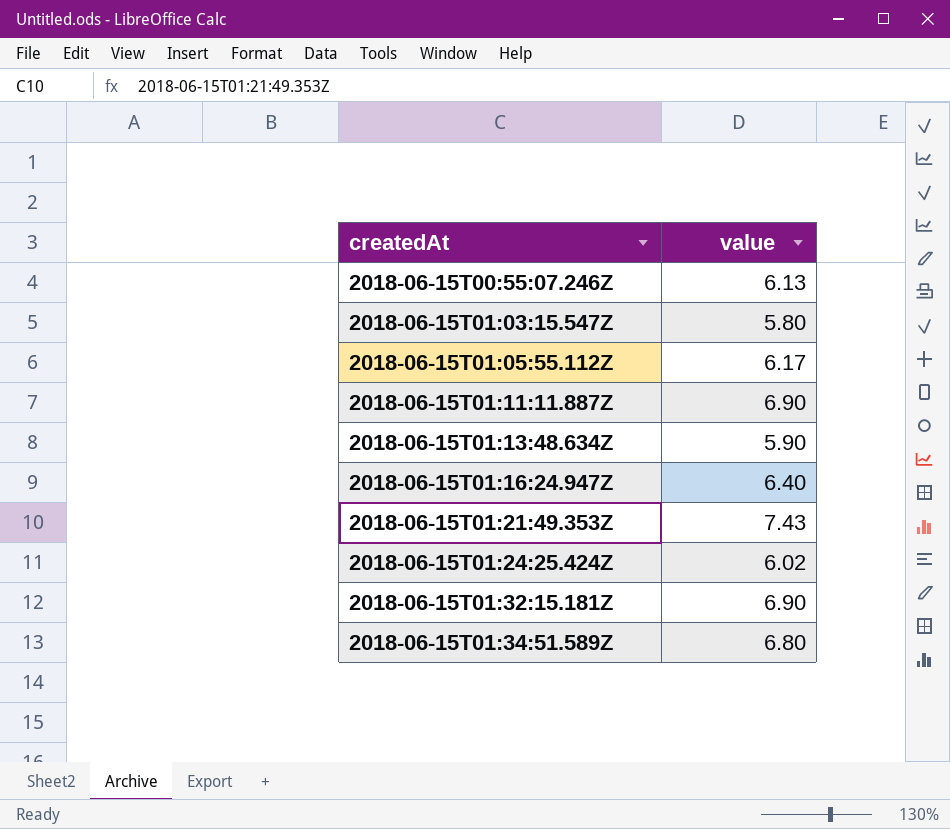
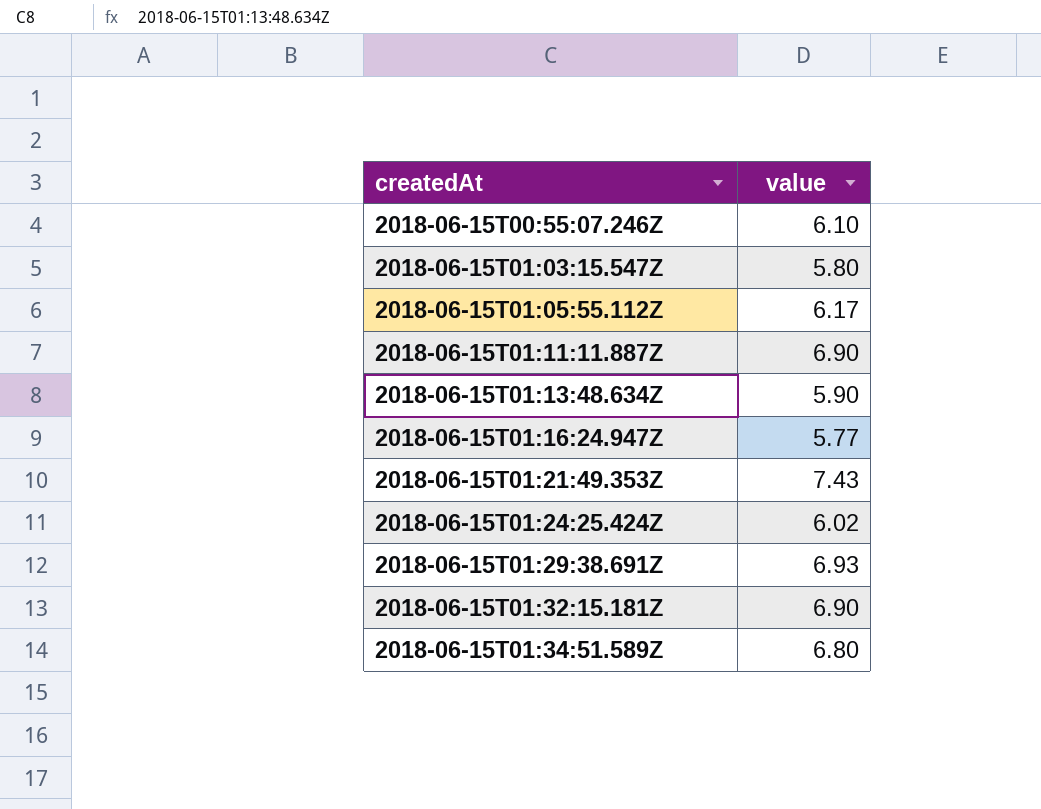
2018-06-15T00:55:07.246Z | value: 6.13 -> 6.10
2018-06-15T01:16:24.947Z | value: 6.40 -> 5.77
row 2018-06-15T01:29:38.691Z: none -> 6.93

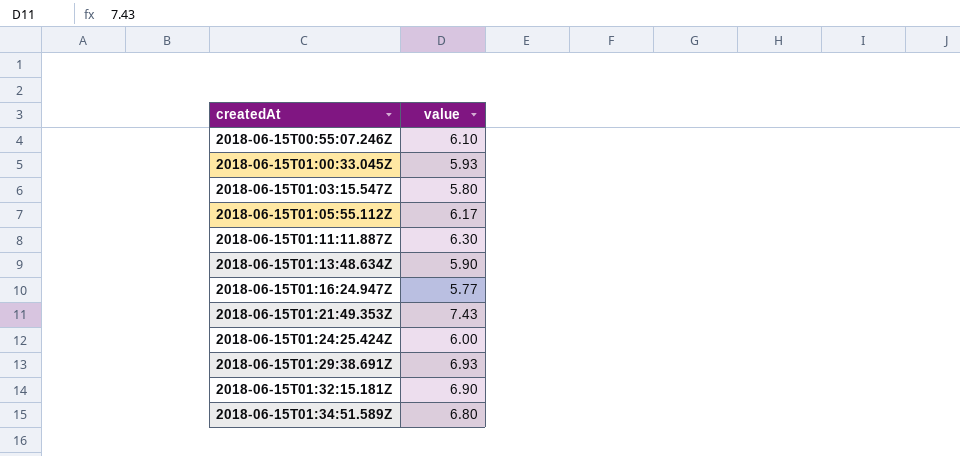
row 2018-06-15T01:00:33.045Z: none -> 5.93
2018-06-15T01:11:11.887Z | value: 6.90 -> 6.30
2018-06-15T01:24:25.424Z | value: 6.02 -> 6.00

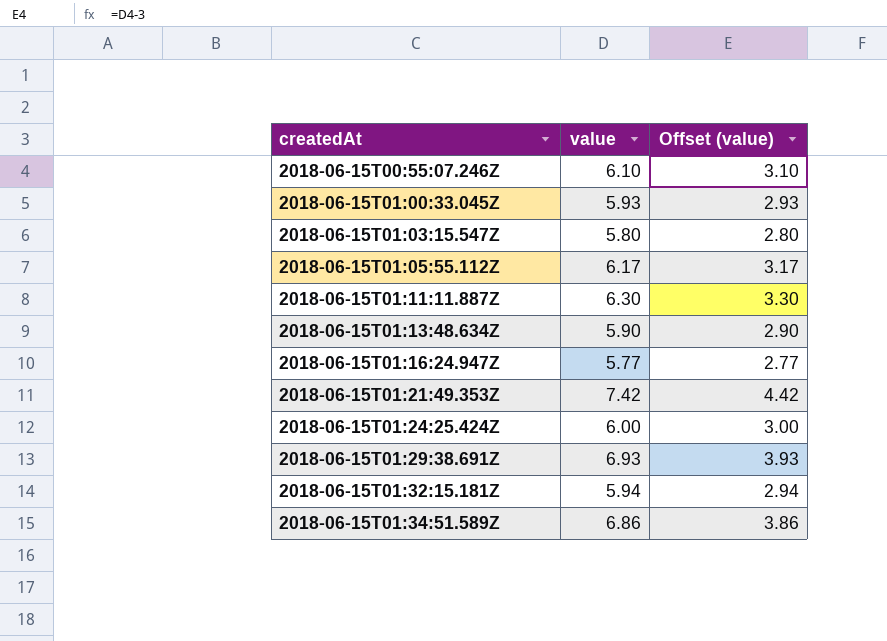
column Offset (value) | formula: none -> [value] - 3
2018-06-15T01:21:49.353Z | value: 7.43 -> 7.42
2018-06-15T01:32:15.181Z | value: 6.90 -> 5.94
2018-06-15T01:34:51.589Z | value: 6.80 -> 6.86

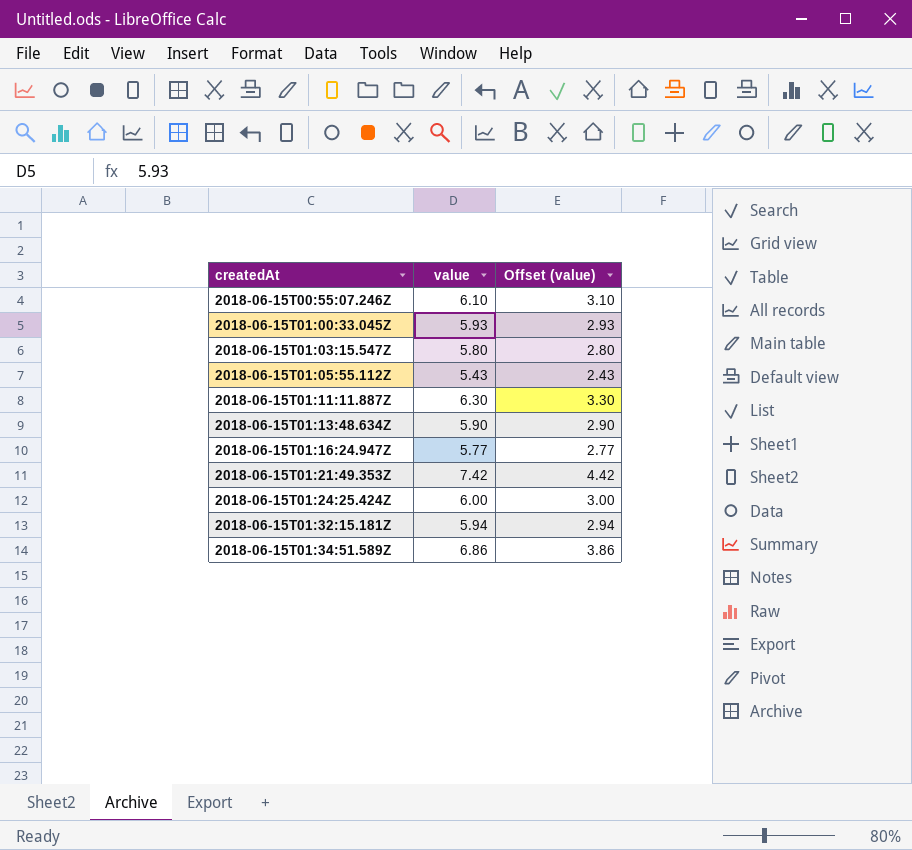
row 2018-06-15T01:29:38.691Z: 6.93 | 3.93 -> none
2018-06-15T01:05:55.112Z | value: 6.17 -> 5.43
2018-06-15T01:05:55.112Z | Offset (value): 3.17 -> 2.43

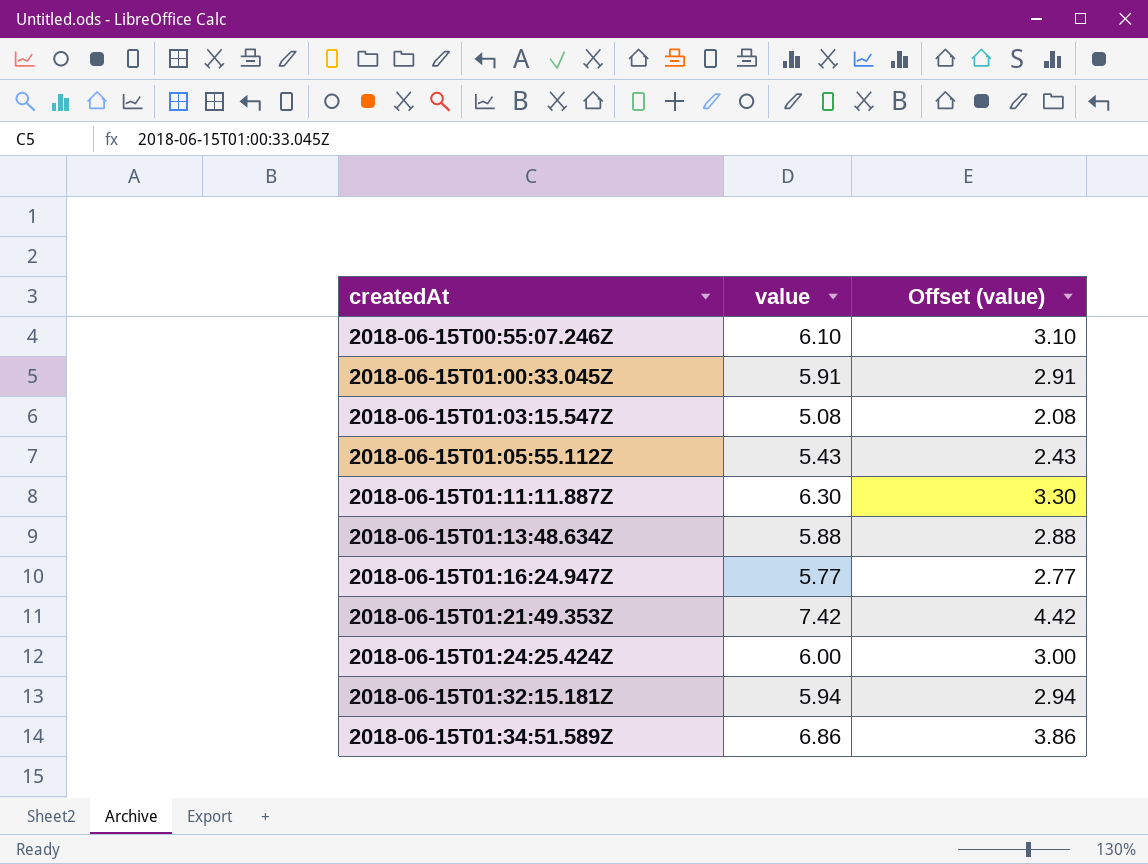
2018-06-15T01:00:33.045Z | value: 5.93 -> 5.91
2018-06-15T01:00:33.045Z | Offset (value): 2.93 -> 2.91
2018-06-15T01:03:15.547Z | value: 5.80 -> 5.08
2018-06-15T01:03:15.547Z | Offset (value): 2.80 -> 2.08
2018-06-15T01:13:48.634Z | value: 5.90 -> 5.88
2018-06-15T01:13:48.634Z | Offset (value): 2.90 -> 2.88

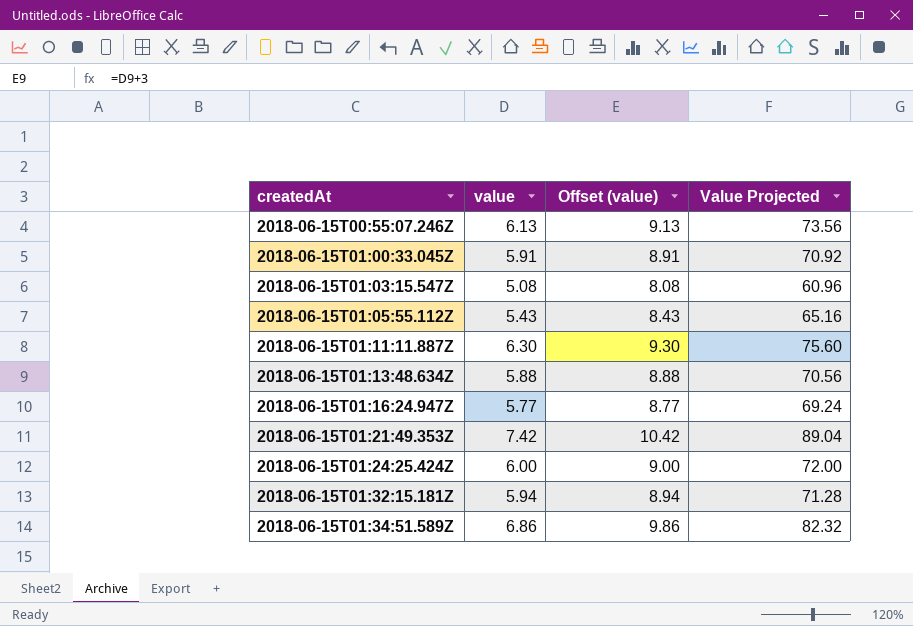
column Offset (value) | formula: [value] - 3 -> [value] + 3
column Value Projected | formula: none -> [value] * 12
2018-06-15T00:55:07.246Z | value: 6.10 -> 6.13

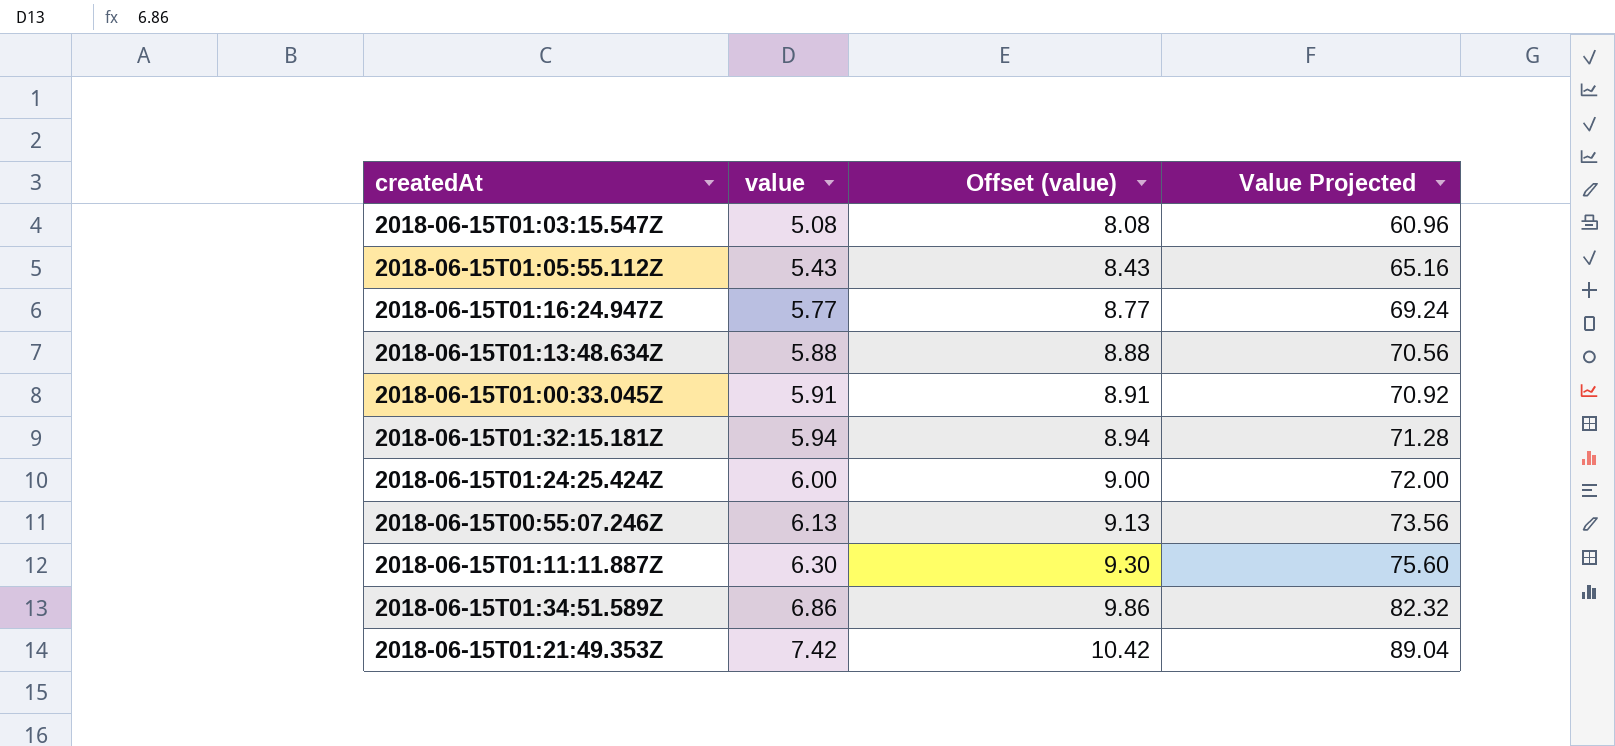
row order: createdAt ascending -> value ascending

